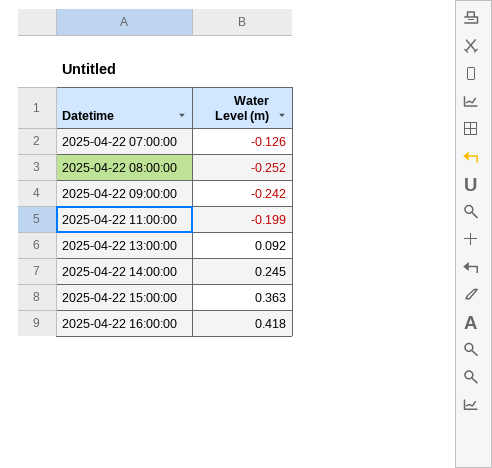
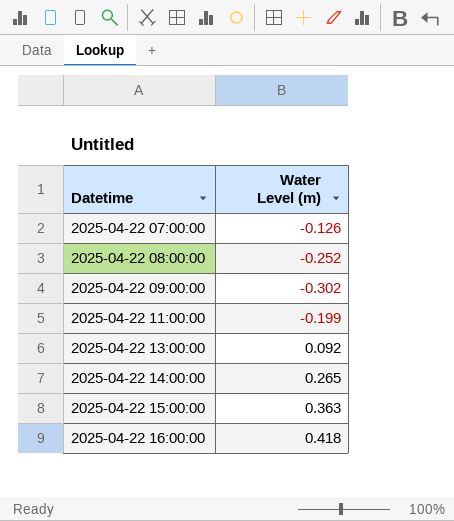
2025-04-22 09:00:00 | Water Level (m): -0.242 -> -0.302
2025-04-22 14:00:00 | Water Level (m): 0.245 -> 0.265

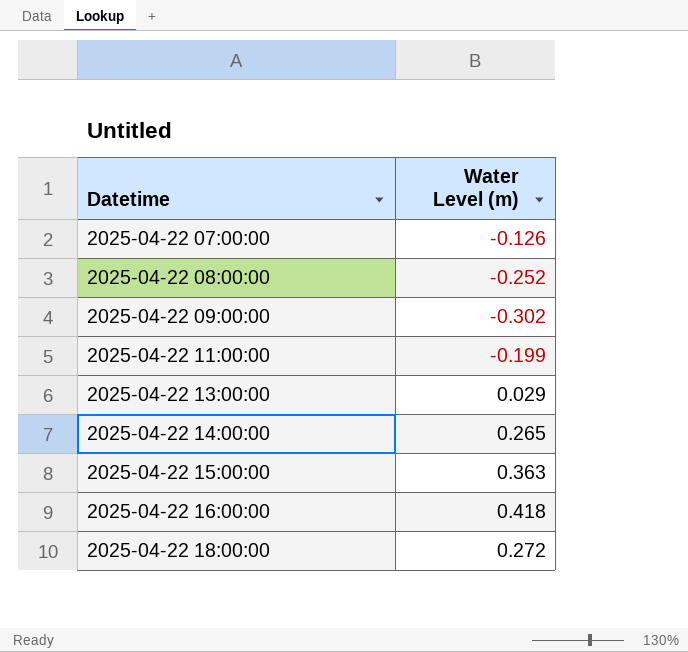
2025-04-22 13:00:00 | Water Level (m): 0.092 -> 0.029
row 2025-04-22 18:00:00: none -> 0.272

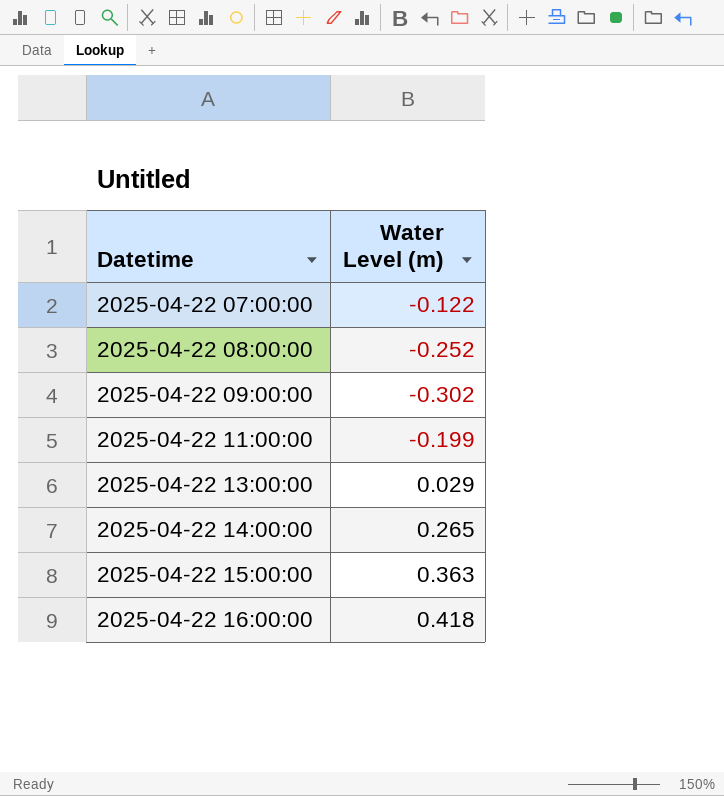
row 2025-04-22 18:00:00: 0.272 -> none
2025-04-22 07:00:00 | Water Level (m): -0.126 -> -0.122

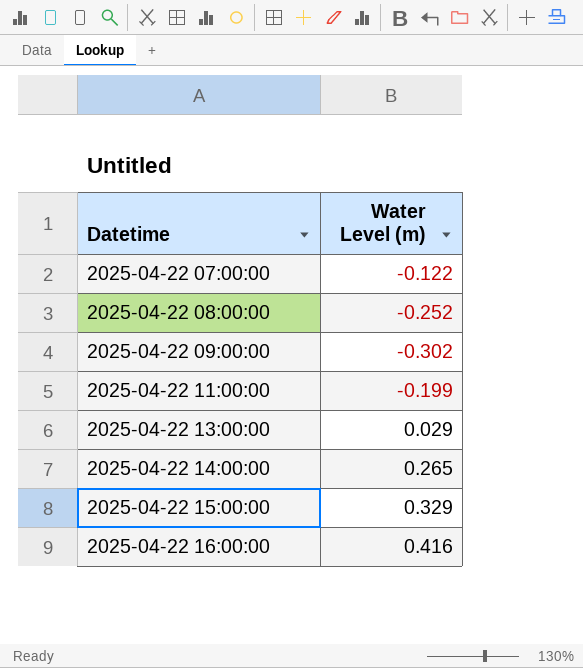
2025-04-22 15:00:00 | Water Level (m): 0.363 -> 0.329
2025-04-22 16:00:00 | Water Level (m): 0.418 -> 0.416

